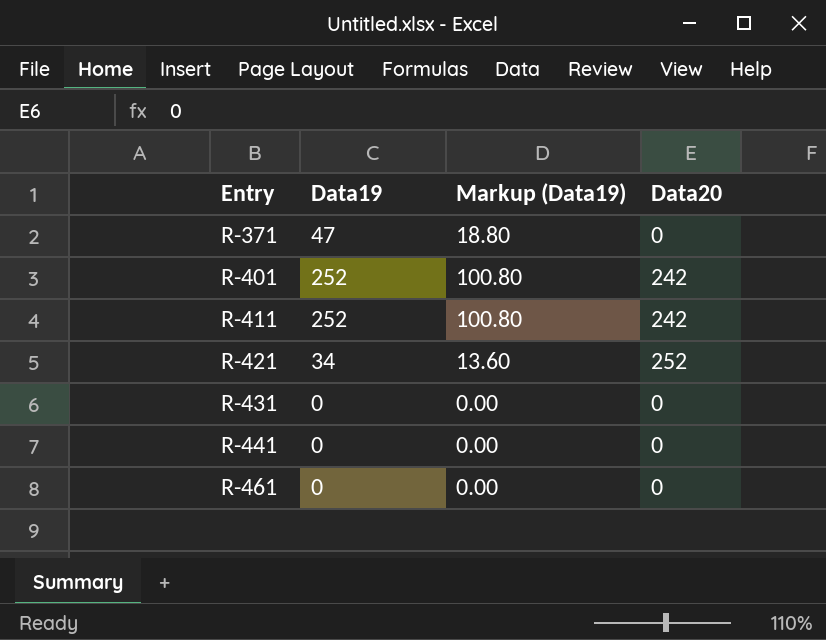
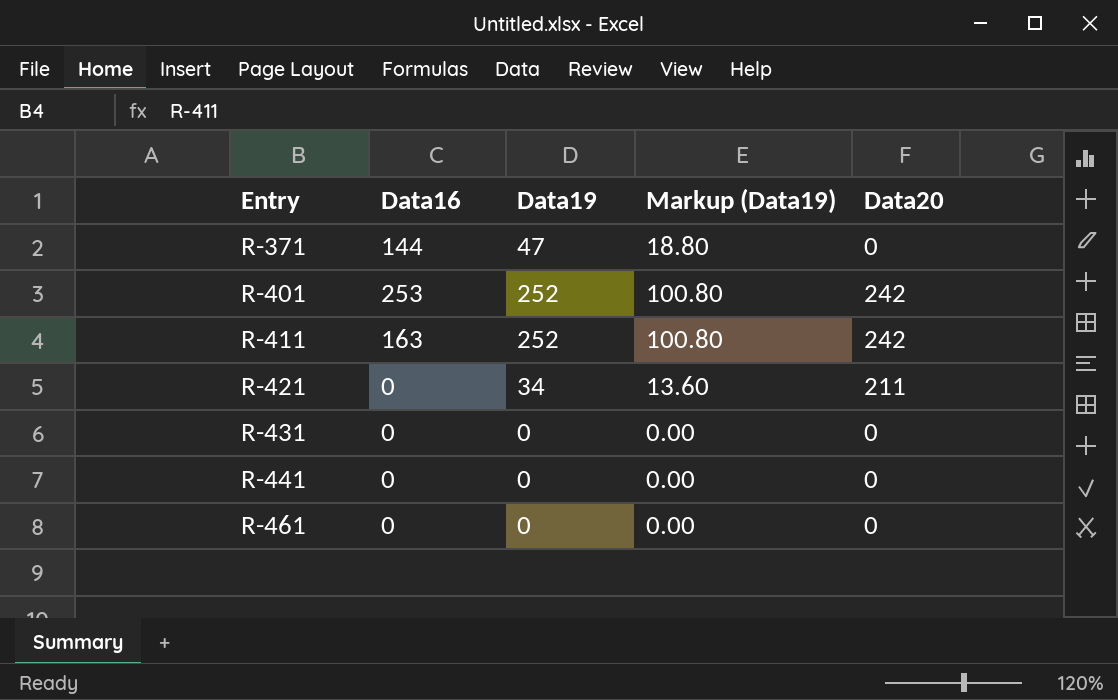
column Data16 | position: none -> 2
R-421 | Data20: 252 -> 211

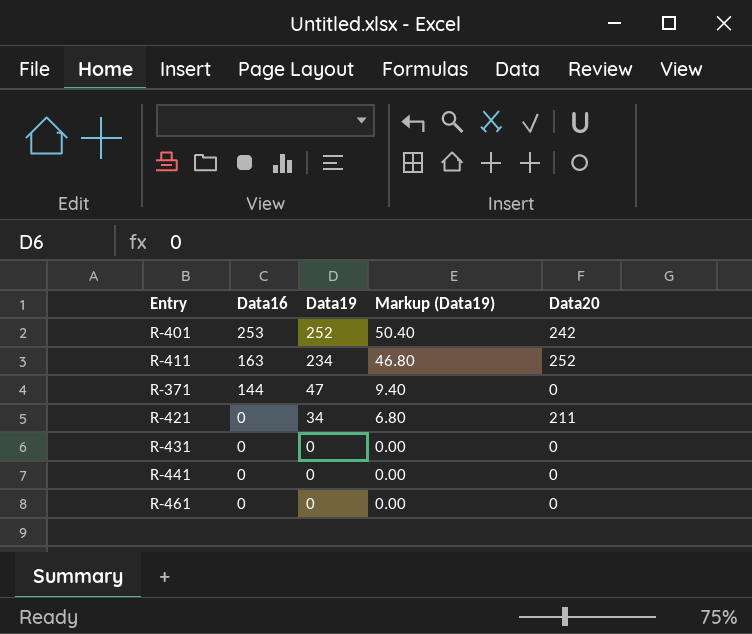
row order: Entry ascending -> Data16 descending
column Markup (Data19) | formula: [Data19] * 0.4 -> [Data19] * 0.2
R-411 | Data19: 252 -> 234
R-411 | Data20: 242 -> 252

